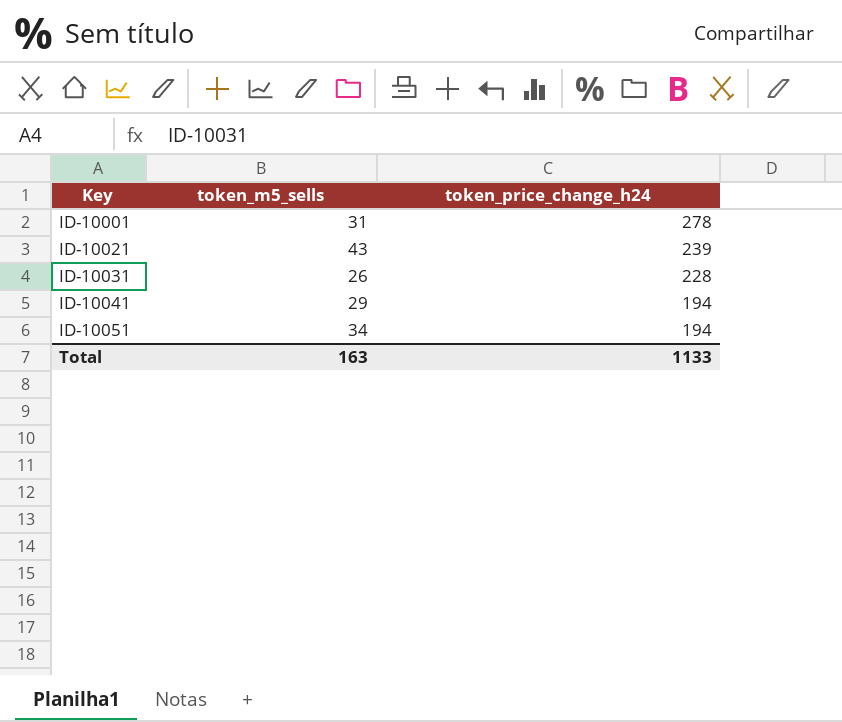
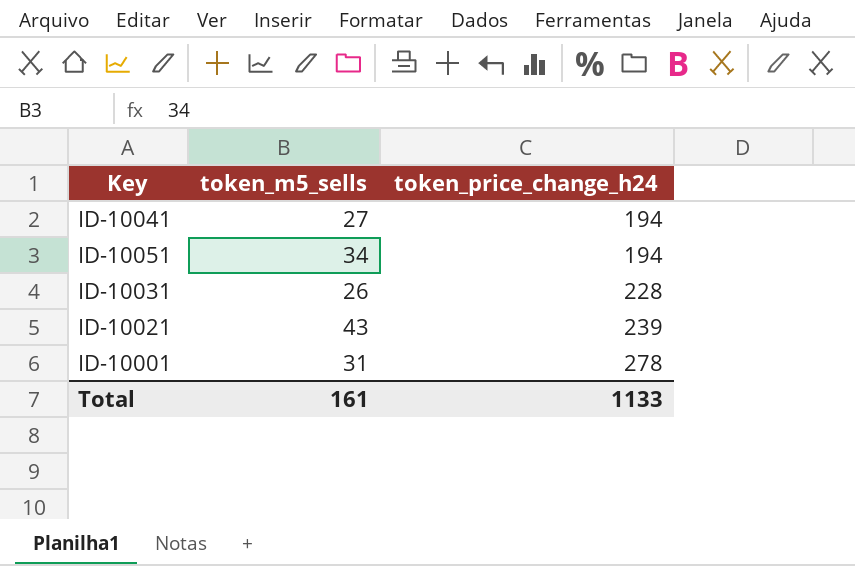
row order: Key ascending -> token_price_change_h24 ascending
ID-10041 | token_m5_sells: 29 -> 27
Total | token_m5_sells: 163 -> 161

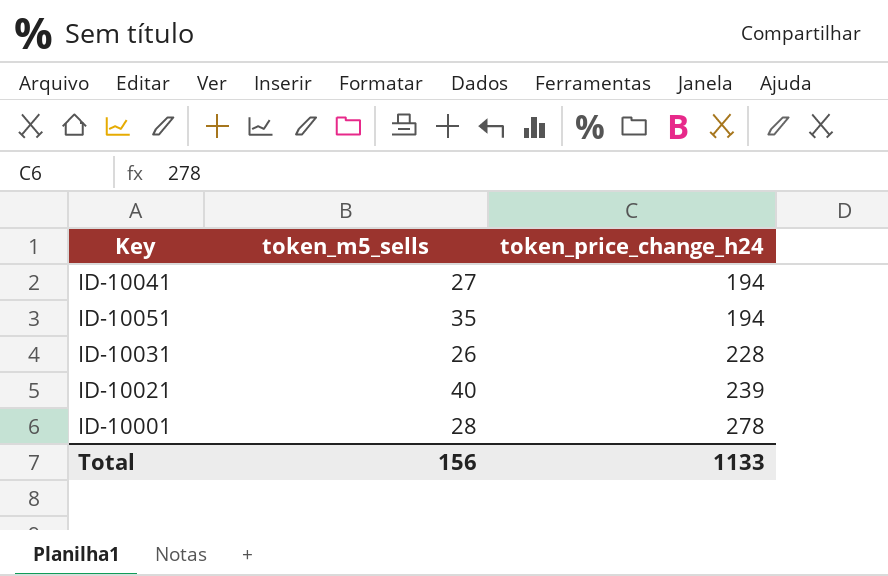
ID-10051 | token_m5_sells: 34 -> 35
ID-10021 | token_m5_sells: 43 -> 40
ID-10001 | token_m5_sells: 31 -> 28
Total | token_m5_sells: 161 -> 156

